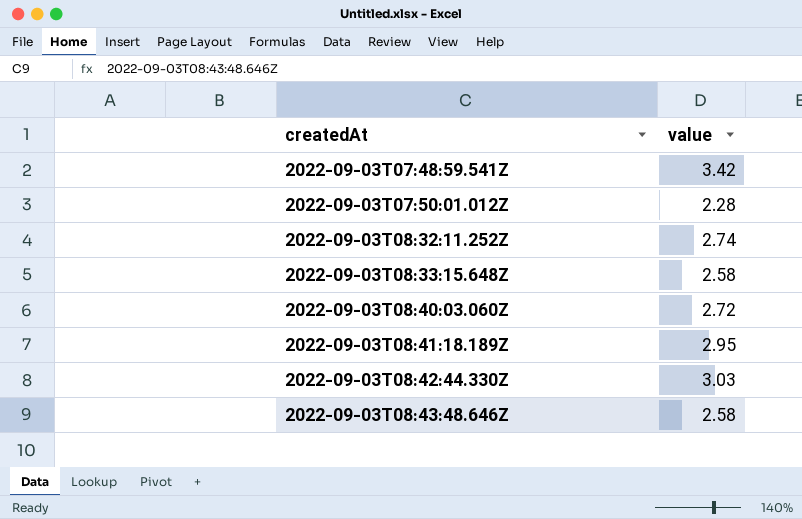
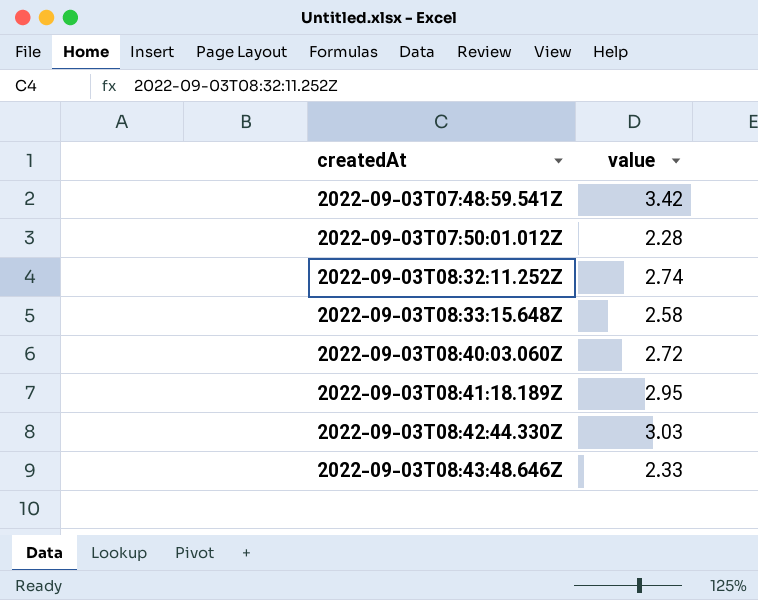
2022-09-03T08:43:48.646Z | value: 2.58 -> 2.33

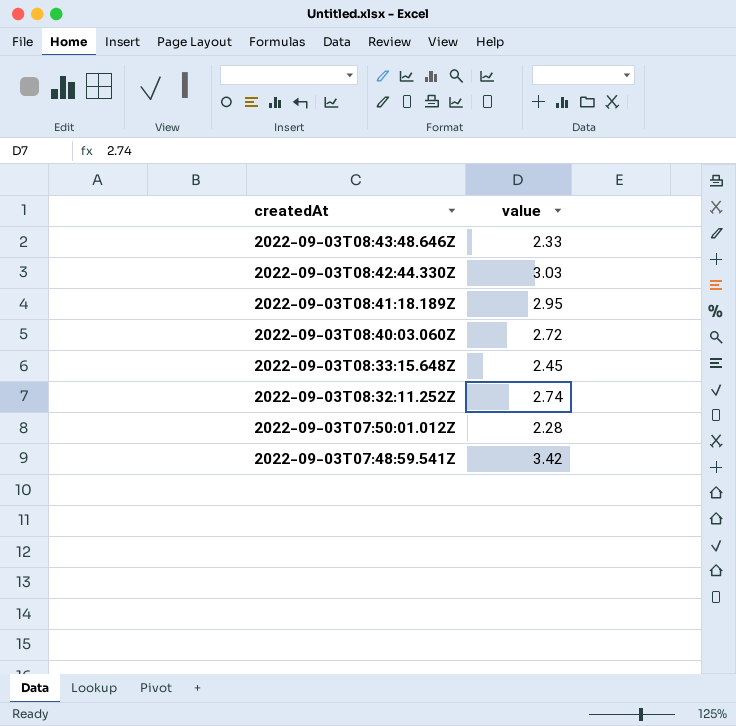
row order: createdAt ascending -> createdAt descending
2022-09-03T08:33:15.648Z | value: 2.58 -> 2.45

